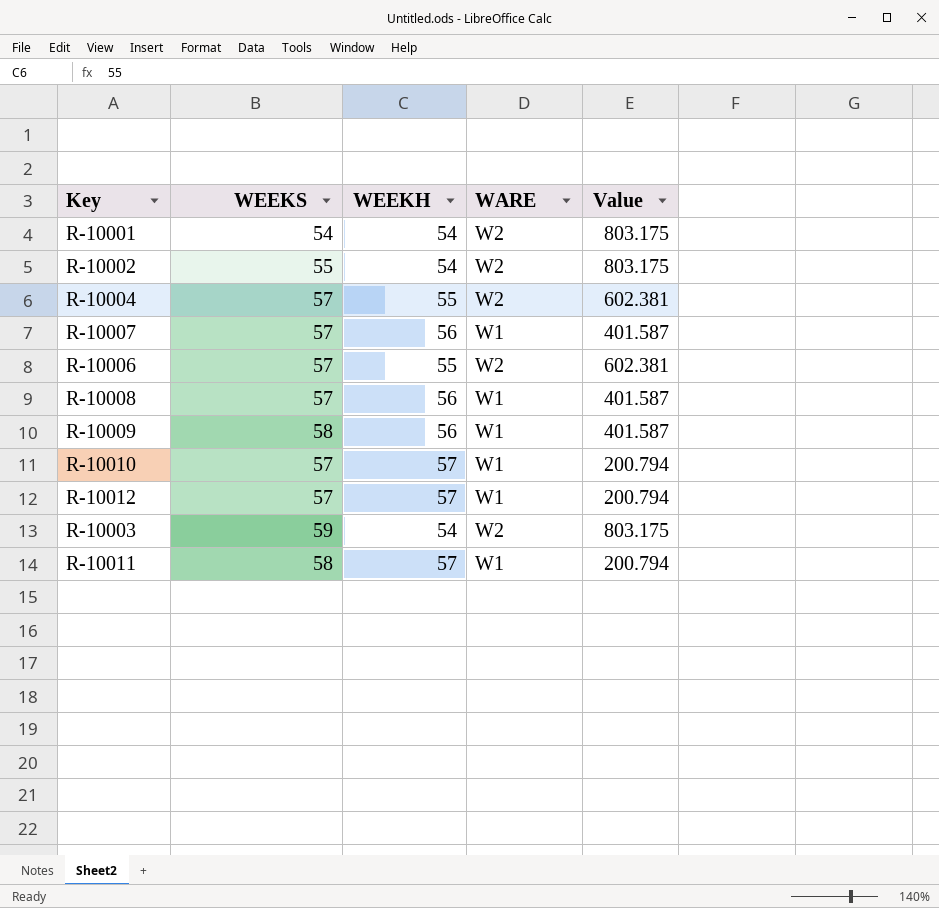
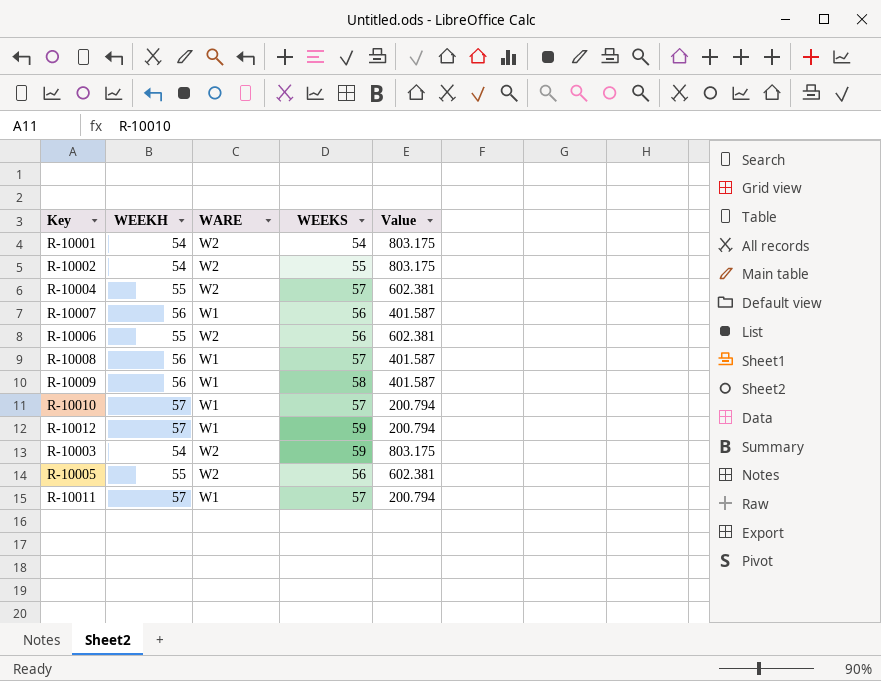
column WEEKS | position: 2 -> 4
R-10007 | WEEKS: 57 -> 56
R-10006 | WEEKS: 57 -> 56
R-10012 | WEEKS: 57 -> 59
row R-10005: none -> 55 | W2 | 56 | 602.381
R-10011 | WEEKS: 58 -> 57

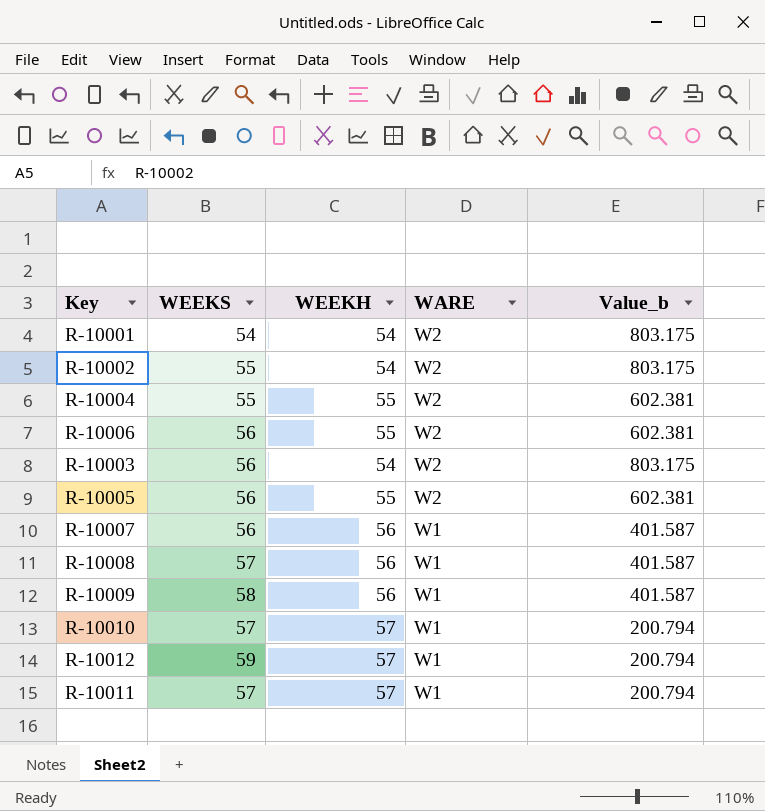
row order: none -> WARE descending
column WEEKS | position: 4 -> 2
column name: Value -> Value_b
R-10004 | WEEKS: 57 -> 55
R-10003 | WEEKS: 59 -> 56

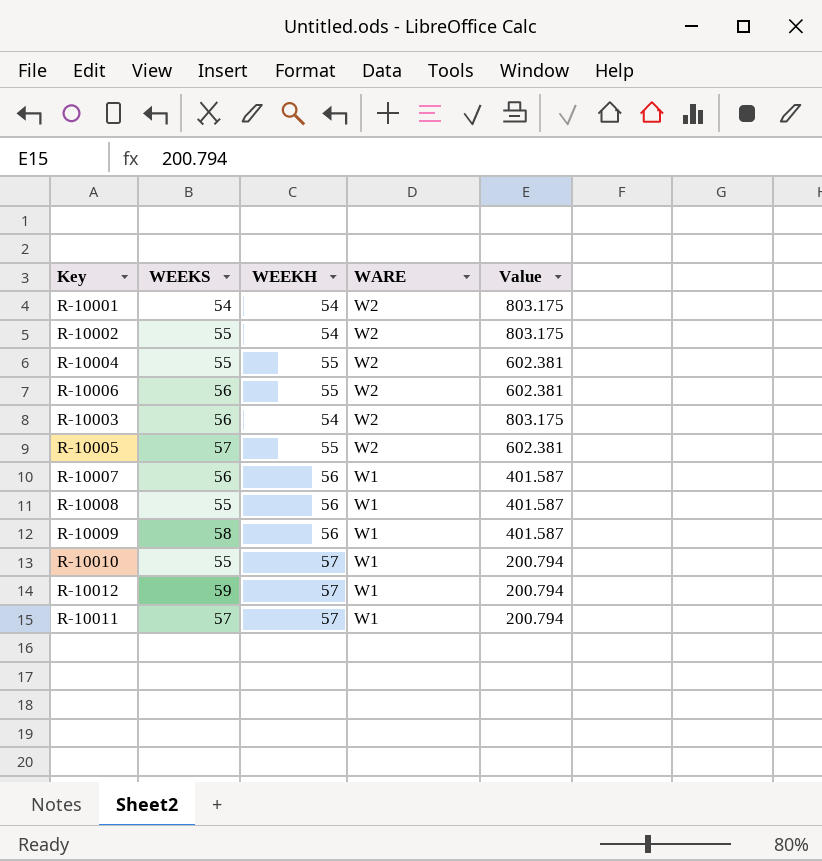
column name: Value_b -> Value
R-10005 | WEEKS: 56 -> 57
R-10008 | WEEKS: 57 -> 55
R-10010 | WEEKS: 57 -> 55

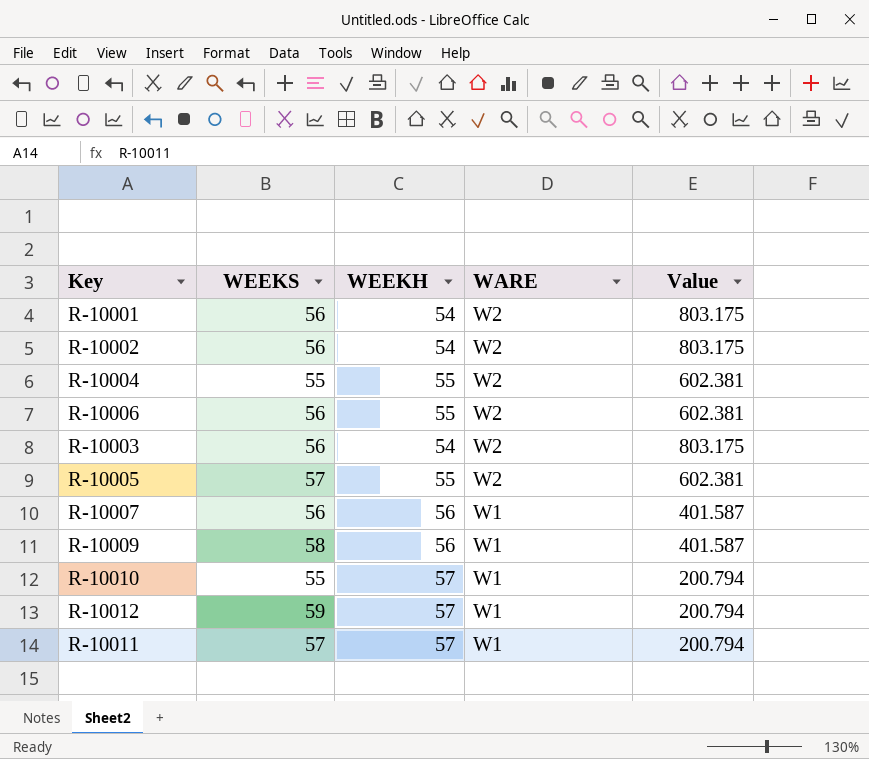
row R-10008: 55 | 56 | W1 | 401.587 -> none
R-10001 | WEEKS: 54 -> 56
R-10002 | WEEKS: 55 -> 56

